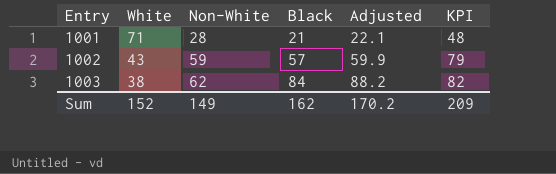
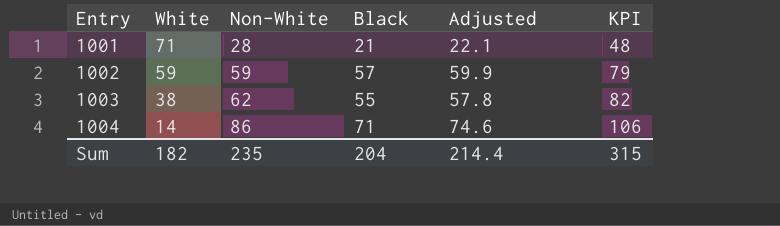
1002 | White: 43 -> 59
1003 | Black: 84 -> 55
1003 | Adjusted: 88.2 -> 57.8
row 1004: none -> 14 | 86 | 71 | 74.6 | 106
Sum | White: 152 -> 182
Sum | Non-White: 149 -> 235
Sum | Black: 162 -> 204
Sum | Adjusted: 170.2 -> 214.4
Sum | KPI: 209 -> 315

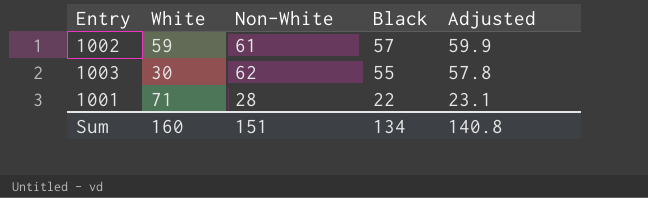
row order: Entry ascending -> Black descending
column KPI | formula: [Non-White] + 20 -> none
row 1004: 14 | 86 | 71 | 74.6 | 106 -> none
1002 | Non-White: 59 -> 61
1003 | White: 38 -> 30
1001 | Black: 21 -> 22
1001 | Adjusted: 22.1 -> 23.1
Sum | White: 182 -> 160
Sum | Non-White: 235 -> 151
Sum | Black: 204 -> 134
Sum | Adjusted: 214.4 -> 140.8

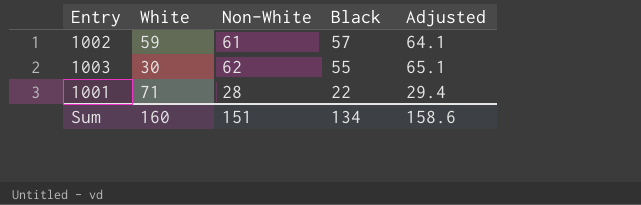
column Adjusted | formula: [Black] * 1.05 -> [Non-White] * 1.05
Sum | Adjusted: 140.8 -> 158.6

